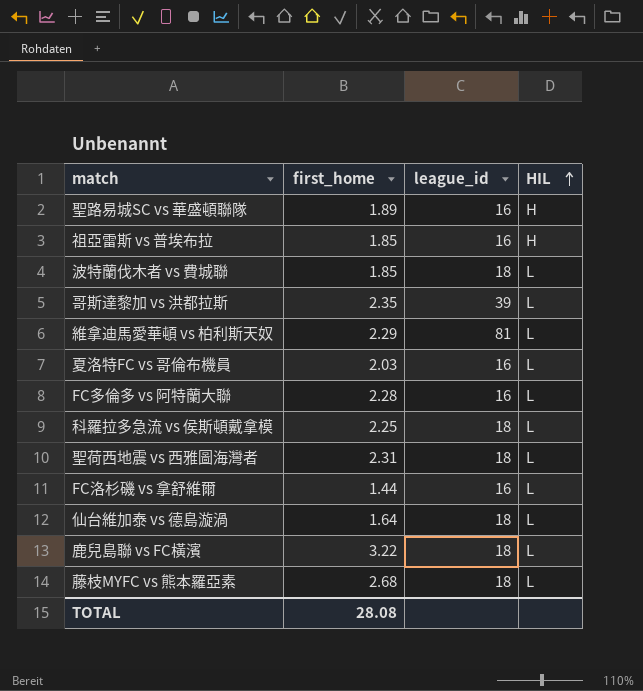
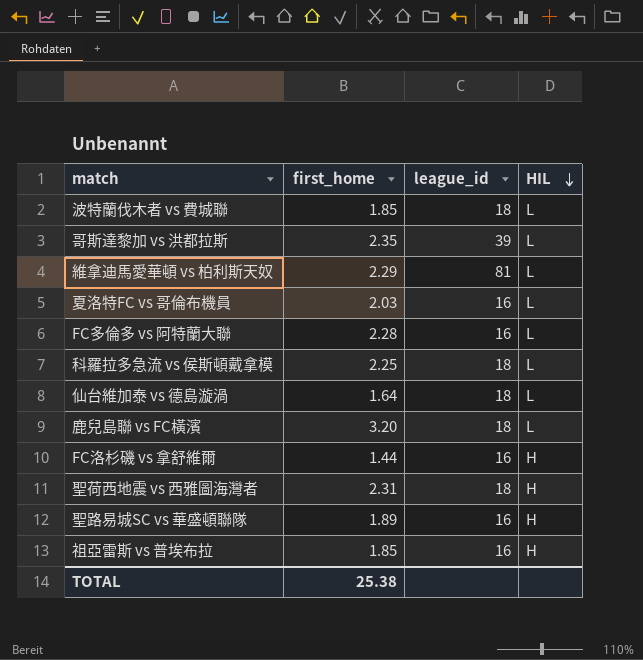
row order: HIL ascending -> HIL descending
row 藤枝MYFC vs 熊本羅亞素: 2.68 | 18 | L -> none
鹿兒島聯 vs FC橫濱 | first_home: 3.22 -> 3.20
FC洛杉磯 vs 拿舒維爾 | HIL: L -> H
聖荷西地震 vs 西雅圖海灣者 | HIL: L -> H
TOTAL | first_home: 28.08 -> 25.38

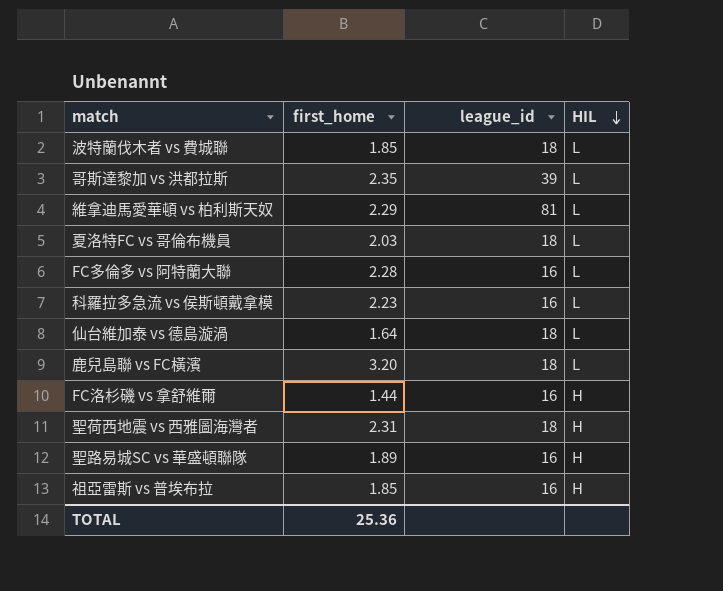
夏洛特FC vs 哥倫布機員 | league_id: 16 -> 18
科羅拉多急流 vs 侯斯頓戴拿模 | first_home: 2.25 -> 2.23
科羅拉多急流 vs 侯斯頓戴拿模 | league_id: 18 -> 16
TOTAL | first_home: 25.38 -> 25.36

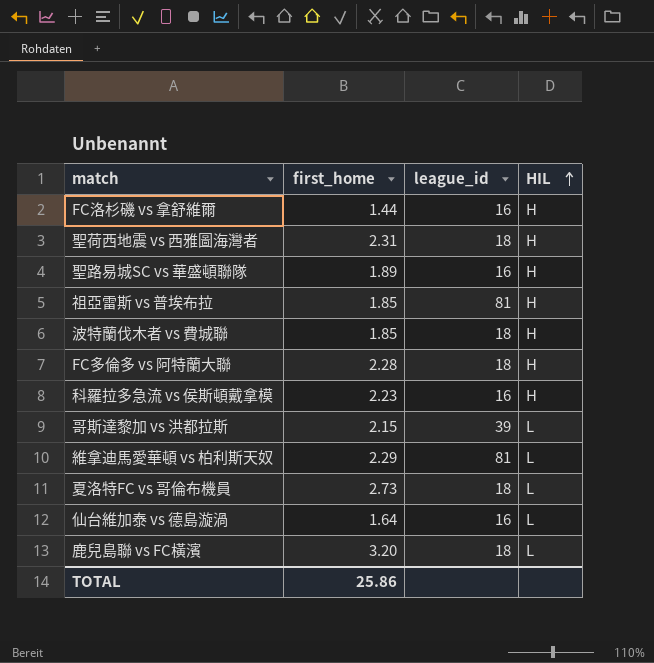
row order: HIL descending -> HIL ascending
祖亞雷斯 vs 普埃布拉 | league_id: 16 -> 81
波特蘭伐木者 vs 費城聯 | HIL: L -> H
FC多倫多 vs 阿特蘭大聯 | league_id: 16 -> 18
FC多倫多 vs 阿特蘭大聯 | HIL: L -> H
科羅拉多急流 vs 侯斯頓戴拿模 | HIL: L -> H
哥斯達黎加 vs 洪都拉斯 | first_home: 2.35 -> 2.15
夏洛特FC vs 哥倫布機員 | first_home: 2.03 -> 2.73
仙台維加泰 vs 德島漩渦 | league_id: 18 -> 16
TOTAL | first_home: 25.36 -> 25.86

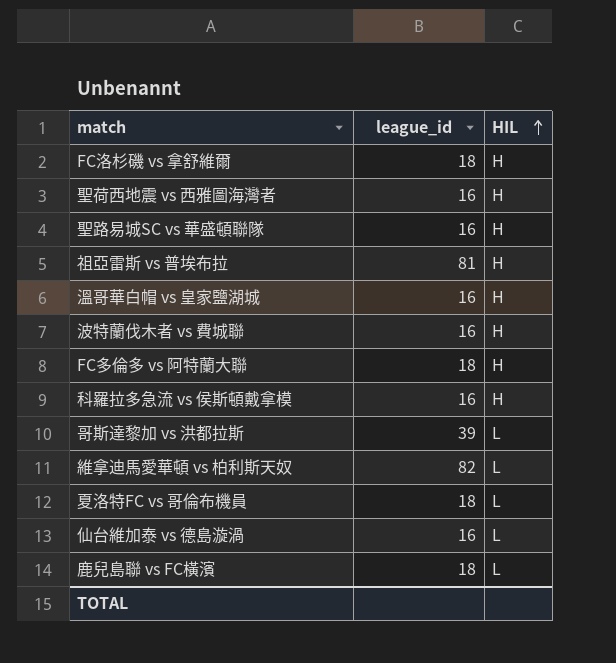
column first_home | position: 2 -> none
FC洛杉磯 vs 拿舒維爾 | league_id: 16 -> 18
聖荷西地震 vs 西雅圖海灣者 | league_id: 18 -> 16
row 溫哥華白帽 vs 皇家鹽湖城: none -> 16 | H
波特蘭伐木者 vs 費城聯 | league_id: 18 -> 16
維拿迪馬愛華頓 vs 柏利斯天奴 | league_id: 81 -> 82

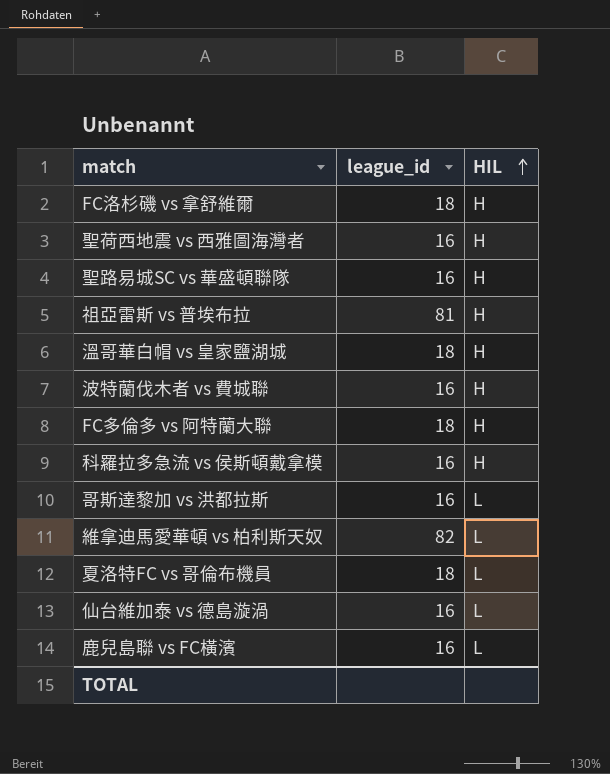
溫哥華白帽 vs 皇家鹽湖城 | league_id: 16 -> 18
哥斯達黎加 vs 洪都拉斯 | league_id: 39 -> 16
鹿兒島聯 vs FC橫濱 | league_id: 18 -> 16

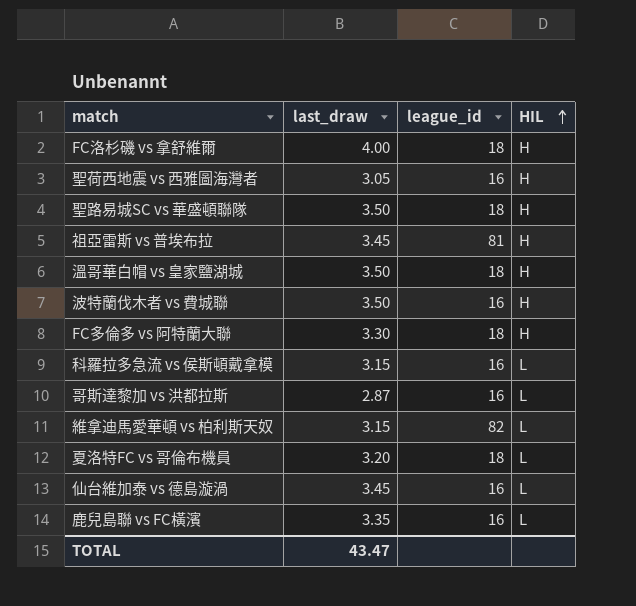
column last_draw | position: none -> 2
聖路易城SC vs 華盛頓聯隊 | league_id: 16 -> 18
科羅拉多急流 vs 侯斯頓戴拿模 | HIL: H -> L

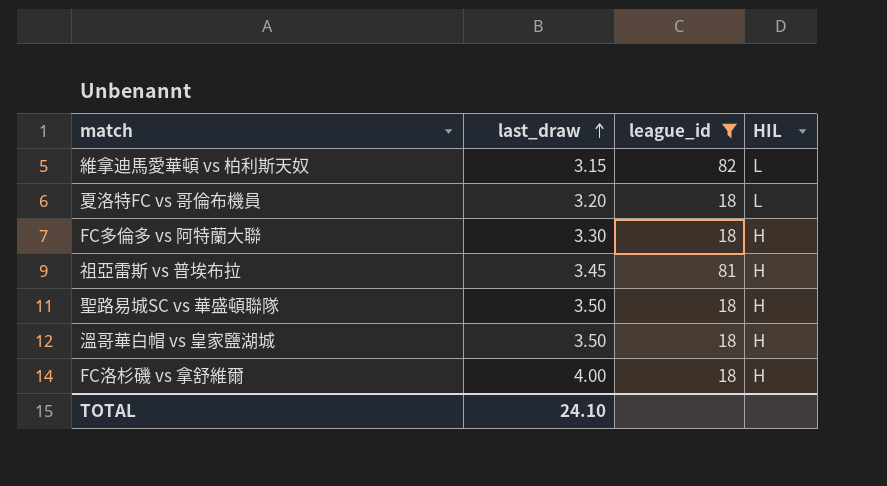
filter: none -> league_id != 16
row order: HIL ascending -> last_draw ascending
TOTAL | last_draw: 43.47 -> 24.10

